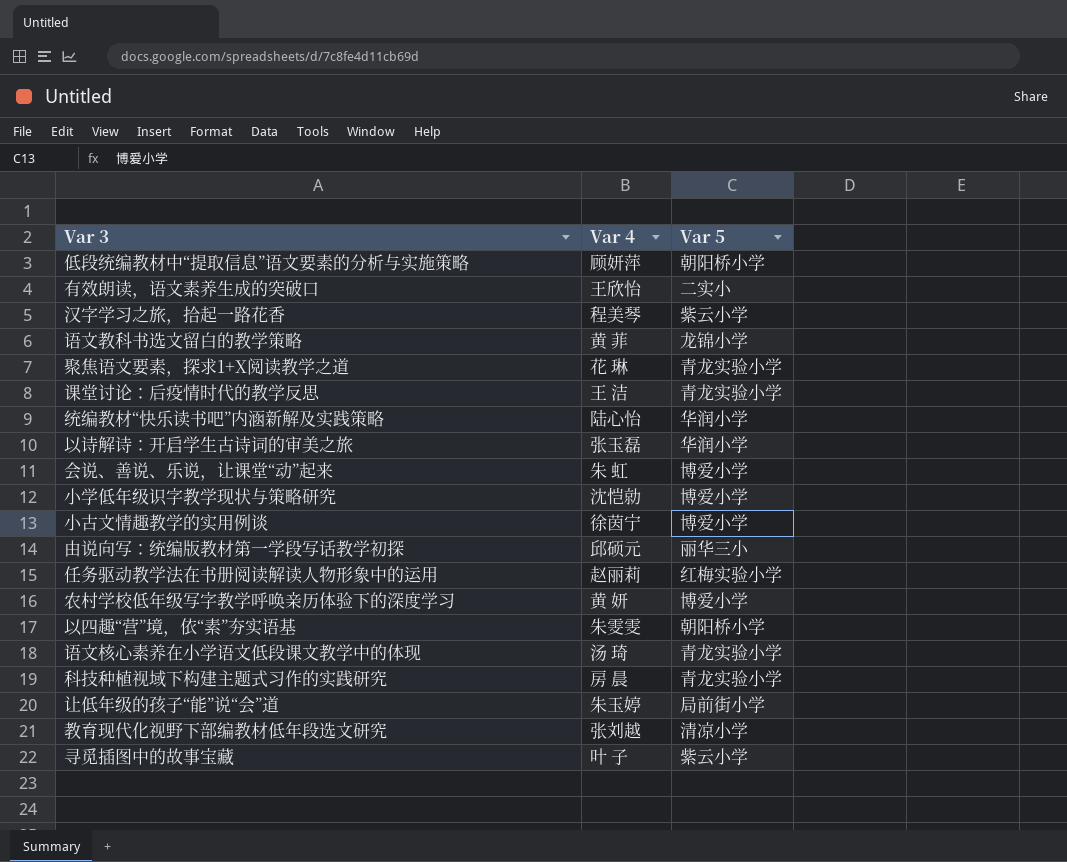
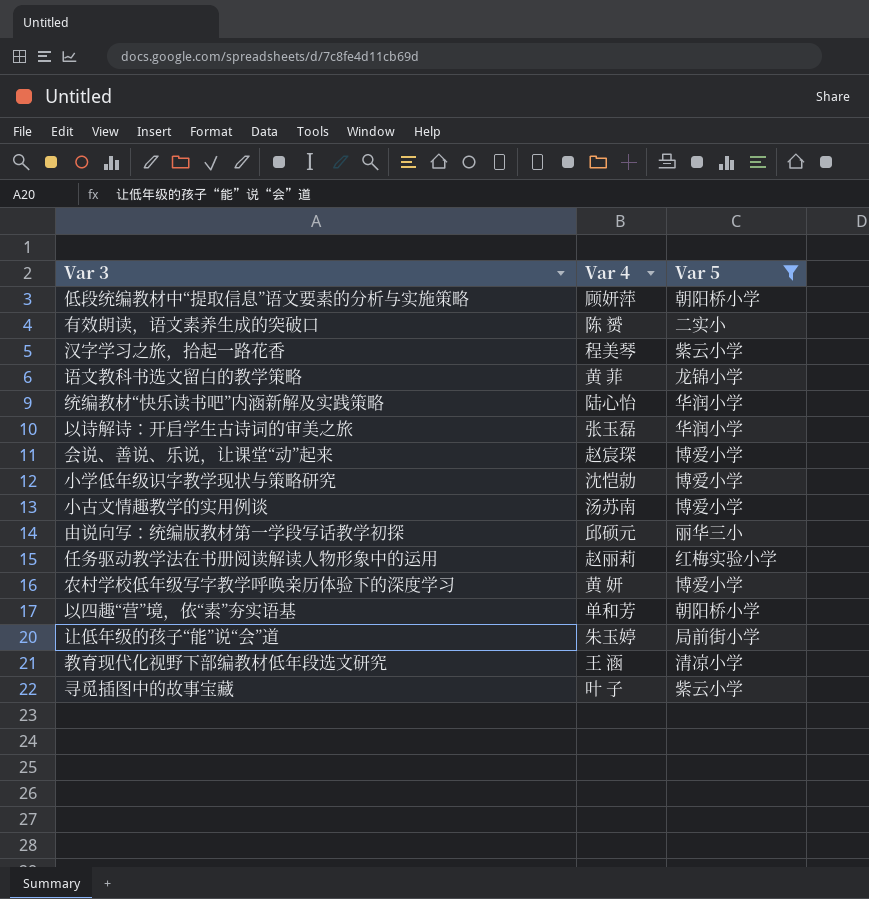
filter: none -> Var 5 != 青龙实验小学
有效朗读，语文素养生成的突破口 | Var 4: 王欣怡 -> 陈 赟
会说、善说、乐说，让课堂“动”起来 | Var 4: 朱 虹 -> 赵宸琛
小古文情趣教学的实用例谈 | Var 4: 徐茵宁 -> 汤苏南
以四趣“营”境，依“素”夯实语基 | Var 4: 朱雯雯 -> 单和芳
教育现代化视野下部编教材低年段选文研究 | Var 4: 张刘越 -> 王 涵

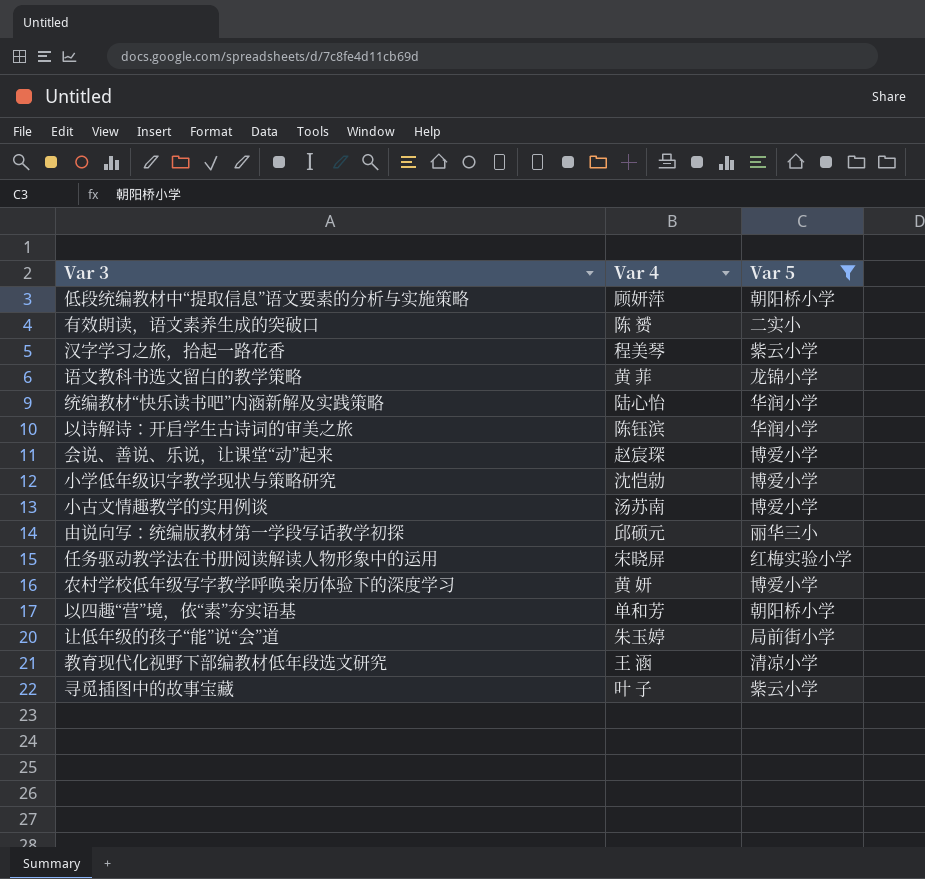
以诗解诗：开启学生古诗词的审美之旅 | Var 4: 张玉磊 -> 陈钰滨
任务驱动教学法在书册阅读解读人物形象中的运用 | Var 4: 赵丽莉 -> 宋晓屏

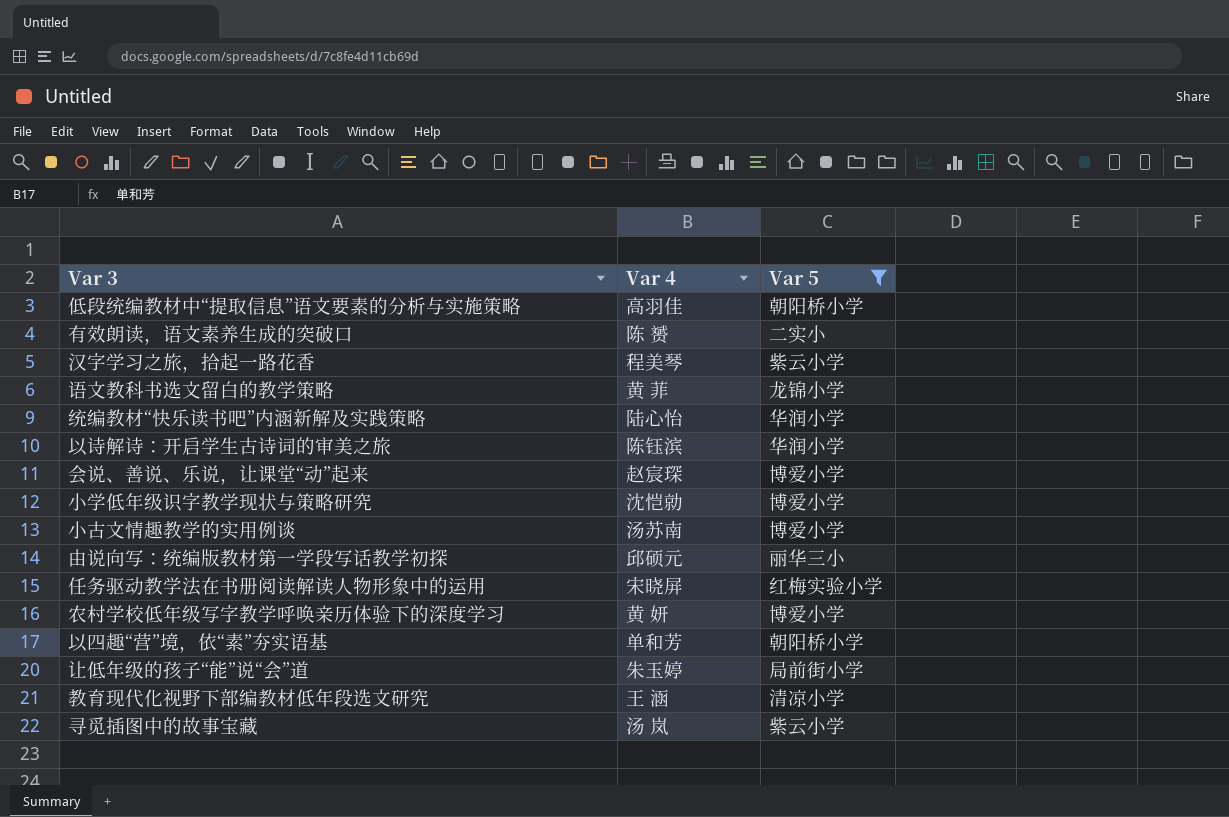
低段统编教材中“提取信息”语文要素的分析与实施策略 | Var 4: 顾妍萍 -> 高羽佳
寻觅插图中的故事宝藏 | Var 4: 叶 子 -> 汤 岚

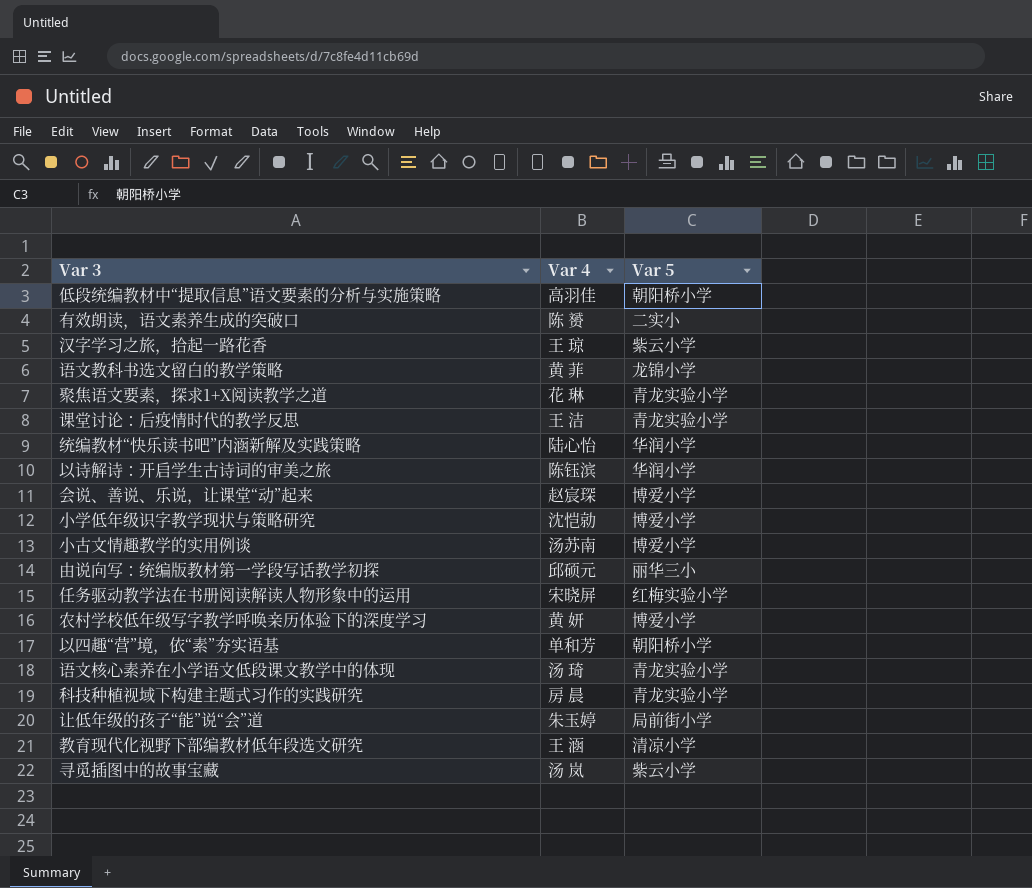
filter: Var 5 != 青龙实验小学 -> none
汉字学习之旅，拾起一路花香 | Var 4: 程美琴 -> 王 琼

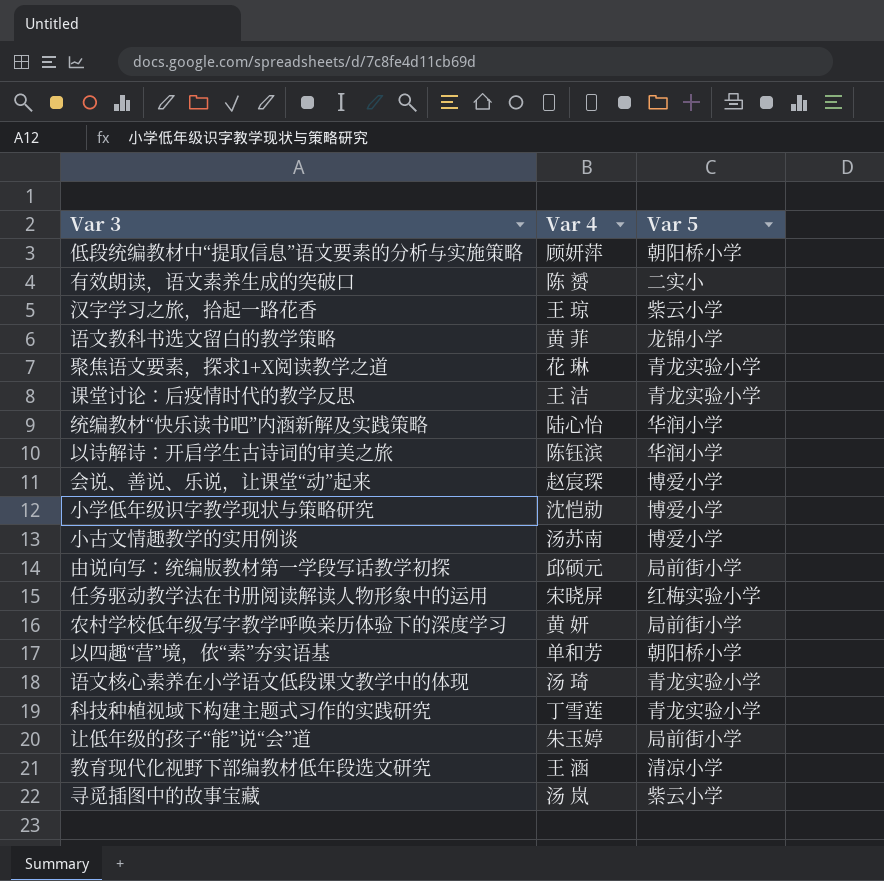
低段统编教材中“提取信息”语文要素的分析与实施策略 | Var 4: 高羽佳 -> 顾妍萍
由说向写：统编版教材第一学段写话教学初探 | Var 5: 丽华三小 -> 局前街小学
农村学校低年级写字教学呼唤亲历体验下的深度学习 | Var 5: 博爱小学 -> 局前街小学
科技种植视域下构建主题式习作的实践研究 | Var 4: 房 晨 -> 丁雪莲

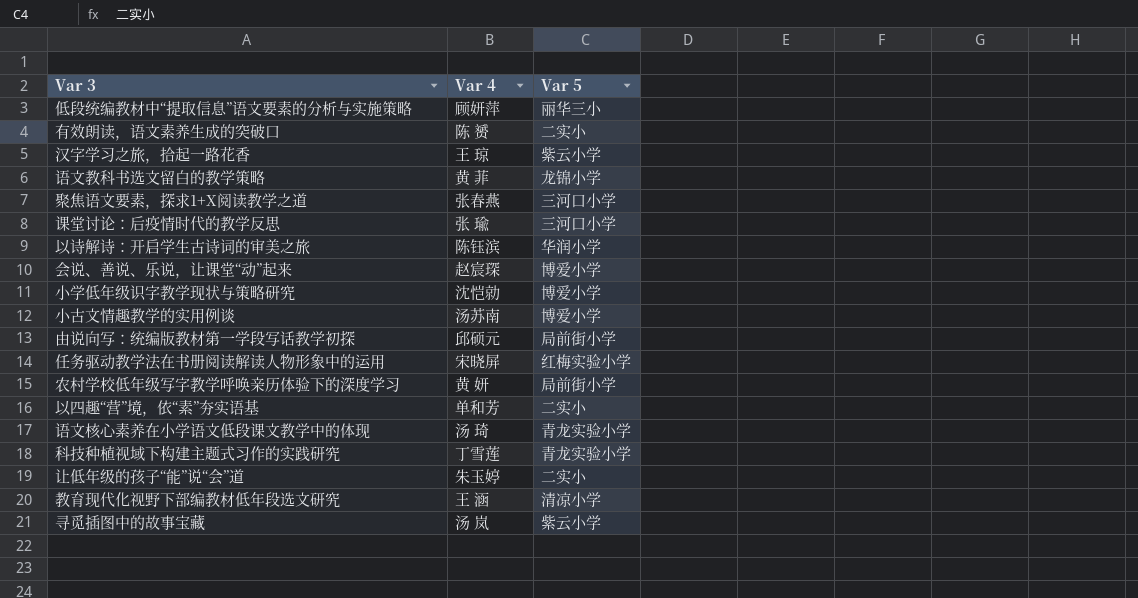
row 统编教材“快乐读书吧”内涵新解及实践策略: 陆心怡 | 华润小学 -> none
低段统编教材中“提取信息”语文要素的分析与实施策略 | Var 5: 朝阳桥小学 -> 丽华三小
聚焦语文要素，探求1+X阅读教学之道 | Var 4: 花 琳 -> 张春燕
聚焦语文要素，探求1+X阅读教学之道 | Var 5: 青龙实验小学 -> 三河口小学
课堂讨论：后疫情时代的教学反思 | Var 4: 王 洁 -> 张 瑜
课堂讨论：后疫情时代的教学反思 | Var 5: 青龙实验小学 -> 三河口小学
以四趣“营”境，依“素”夯实语基 | Var 5: 朝阳桥小学 -> 二实小
让低年级的孩子“能”说“会”道 | Var 5: 局前街小学 -> 二实小

